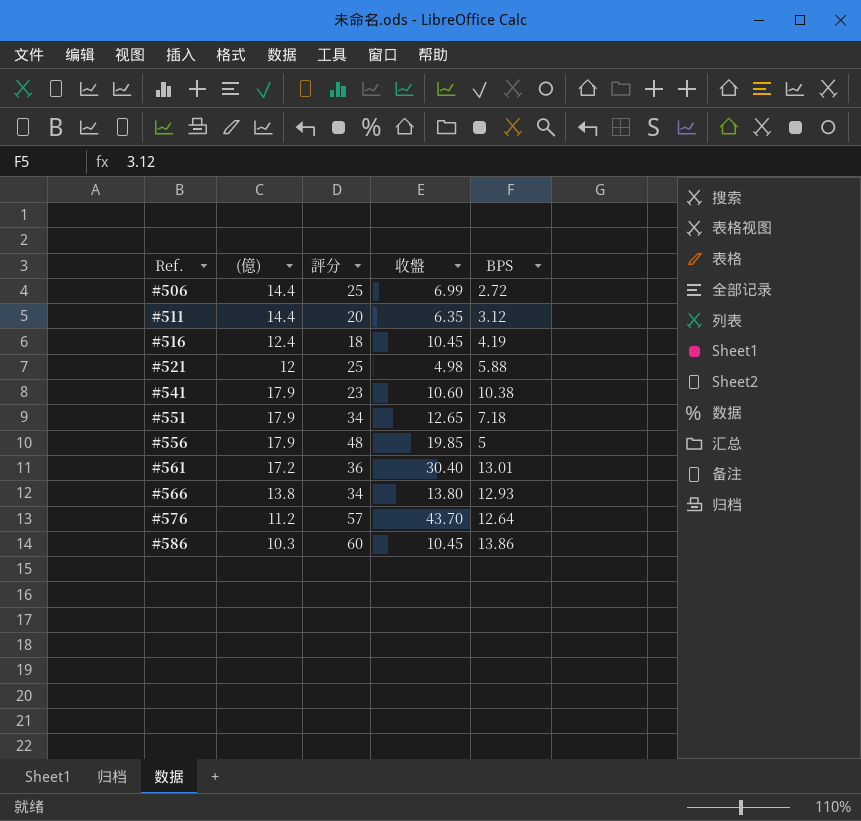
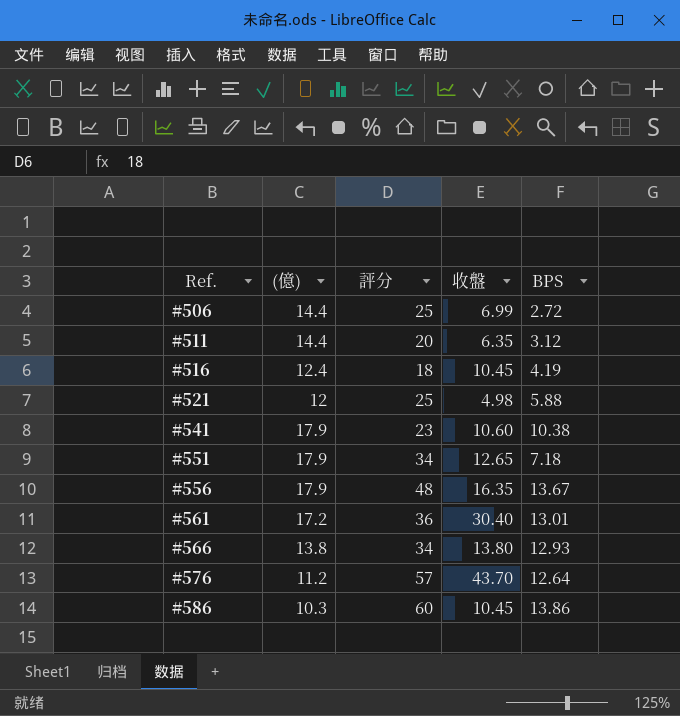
#556 | 收盤: 19.85 -> 16.35
#556 | BPS: 5 -> 13.67

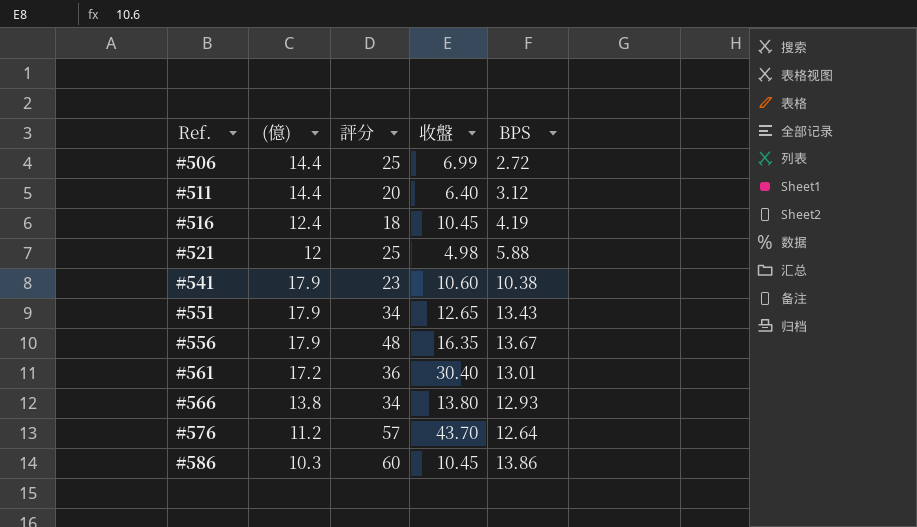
#511 | 收盤: 6.35 -> 6.40
#551 | BPS: 7.18 -> 13.43

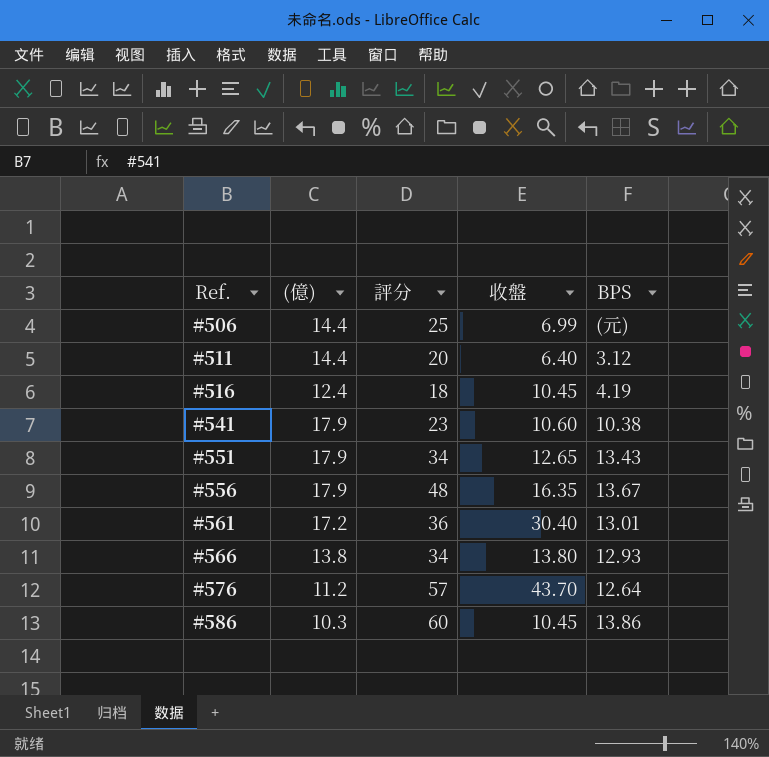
row #521: 12 | 25 | 4.98 | 5.88 -> none
#506 | BPS: 2.72 -> (元)

